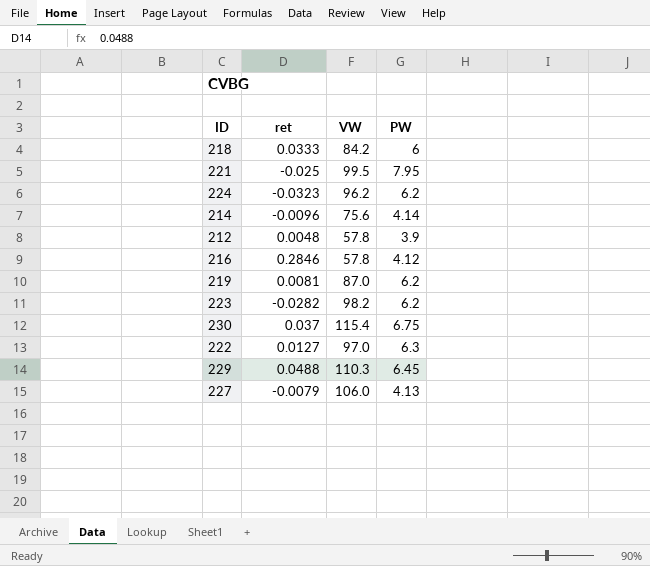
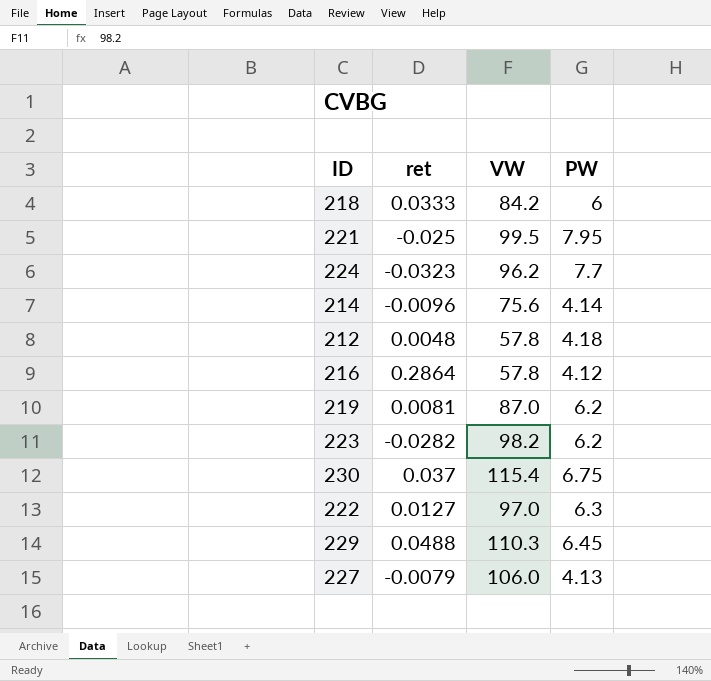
224 | PW: 6.2 -> 7.7
212 | PW: 3.9 -> 4.18
216 | ret: 0.2846 -> 0.2864

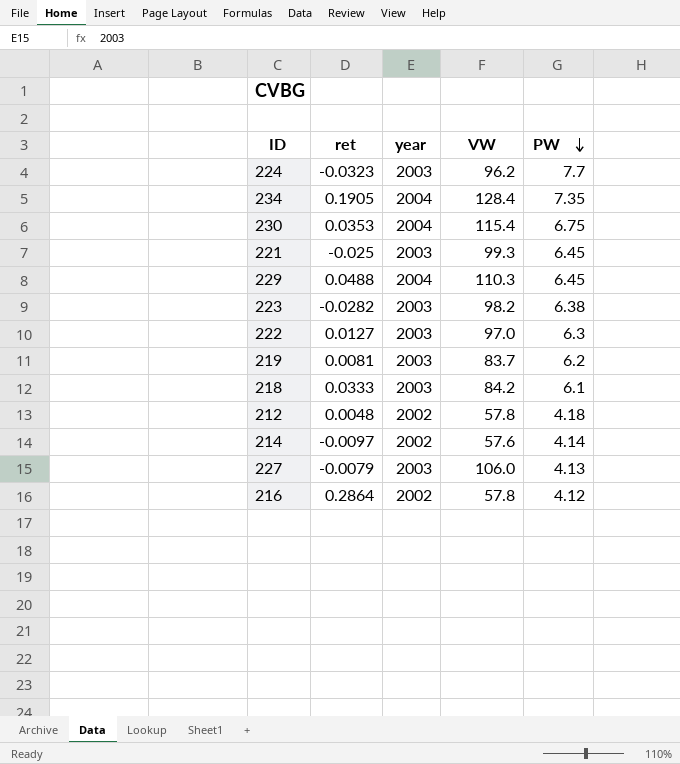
row order: none -> PW descending
column year | position: none -> 3
row 234: none -> 0.1905 | 2004 | 128.4 | 7.35
230 | ret: 0.037 -> 0.0353
221 | VW: 99.5 -> 99.3
221 | PW: 7.95 -> 6.45
223 | PW: 6.2 -> 6.38
219 | VW: 87.0 -> 83.7
218 | PW: 6 -> 6.1
214 | ret: -0.0096 -> -0.0097
214 | VW: 75.6 -> 57.6

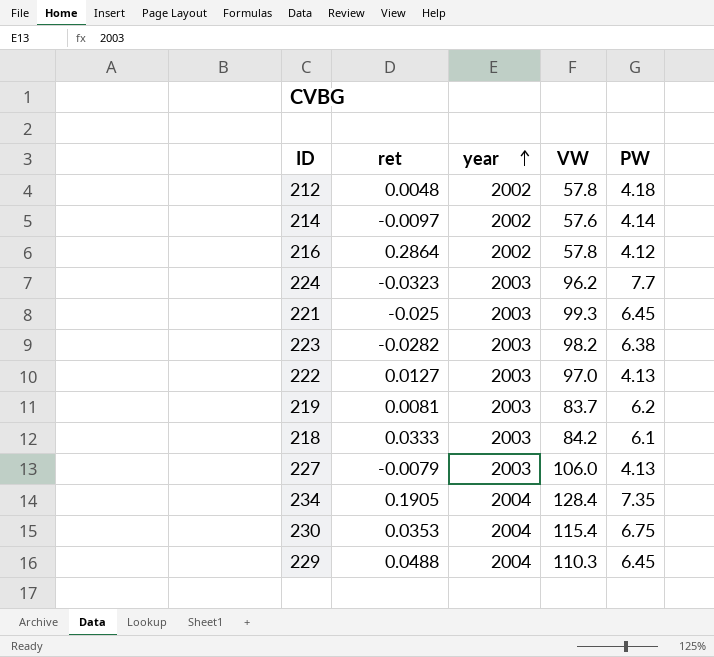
row order: PW descending -> year ascending
222 | PW: 6.3 -> 4.13

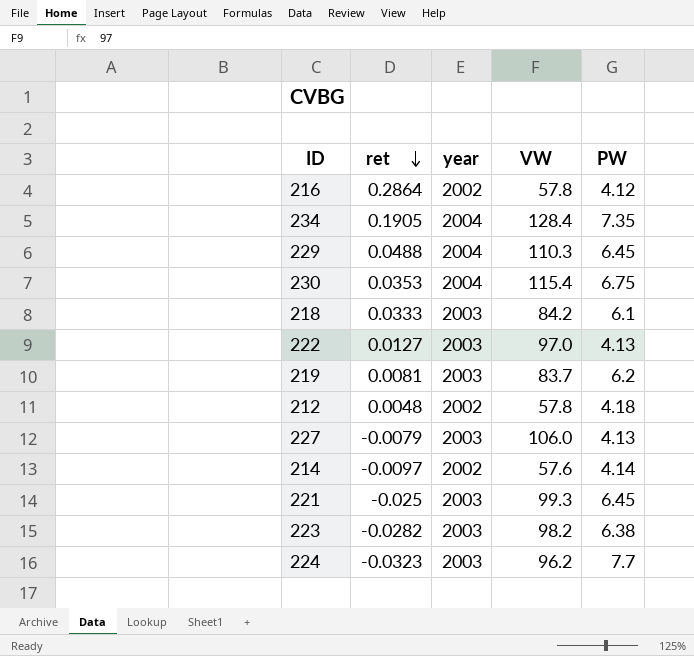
row order: year ascending -> ret descending

